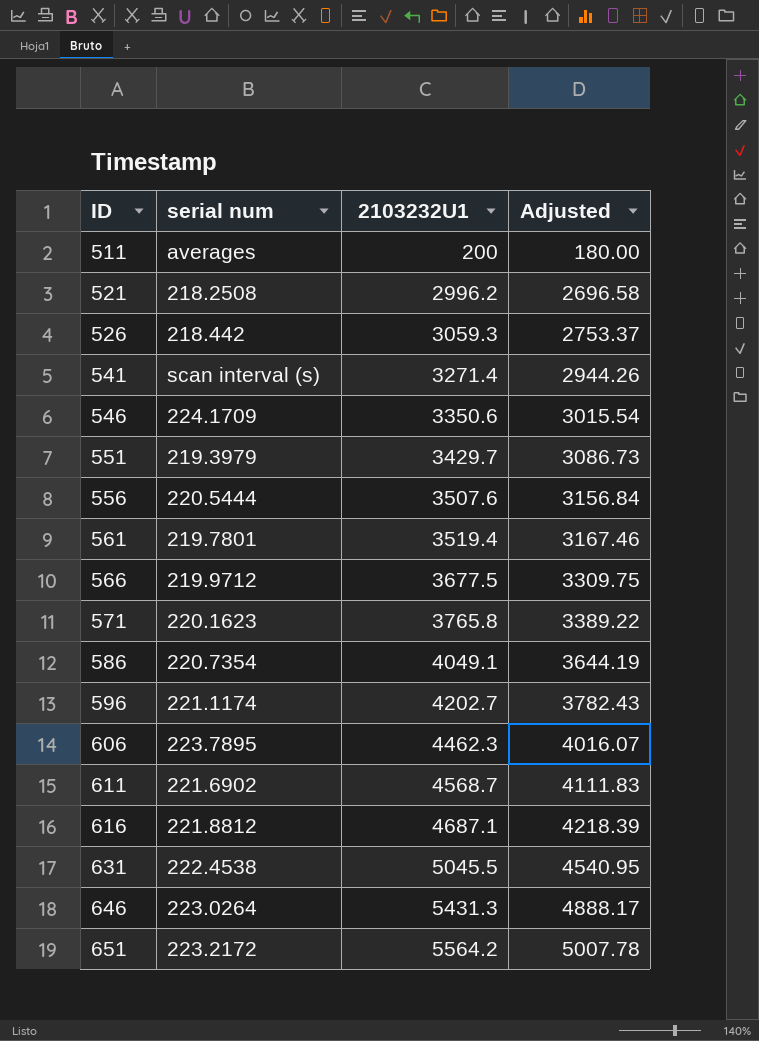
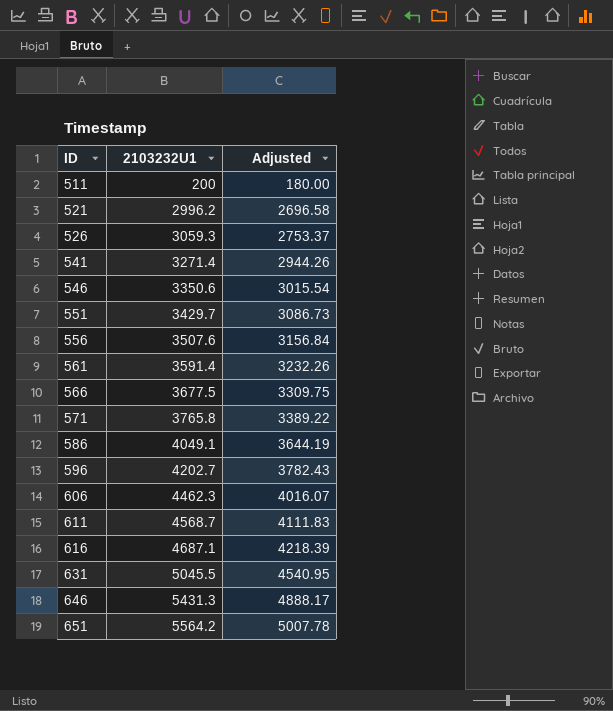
column serial num | position: 2 -> none
561 | 2103232U1: 3519.4 -> 3591.4
561 | Adjusted: 3167.46 -> 3232.26

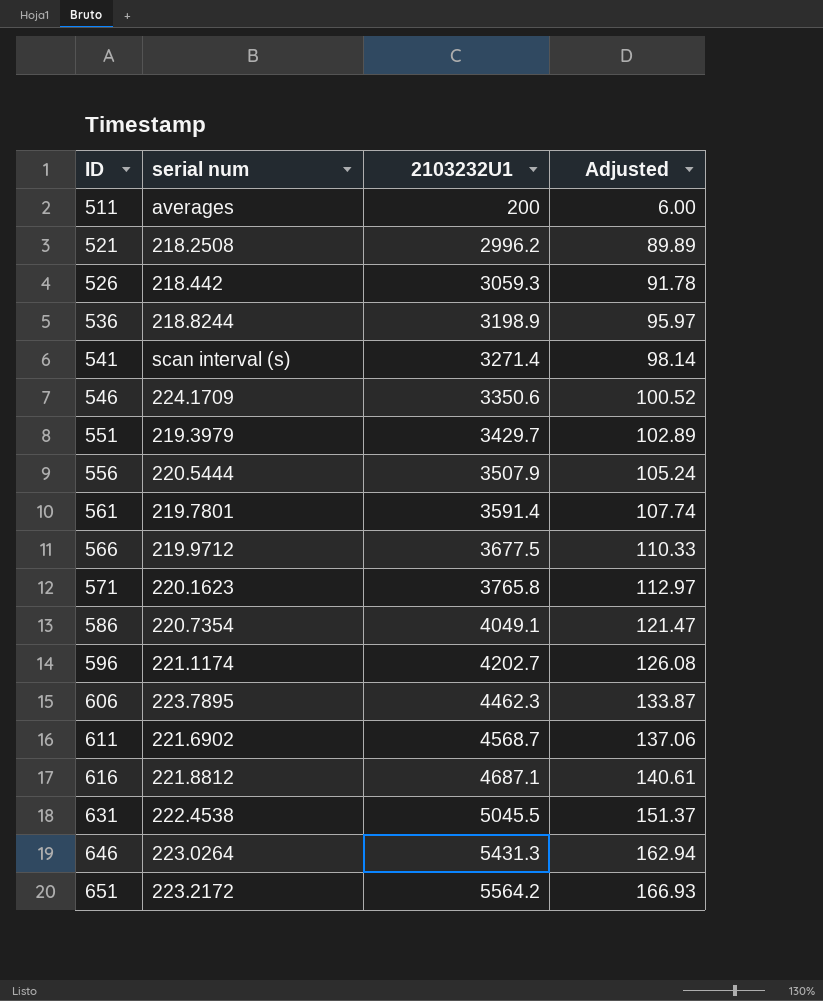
column serial num | position: none -> 2
column Adjusted | formula: [2103232U1] * 0.9 -> [2103232U1] * 0.03
row 536: none -> 218.8244 | 3198.9 | 95.97
556 | 2103232U1: 3507.6 -> 3507.9

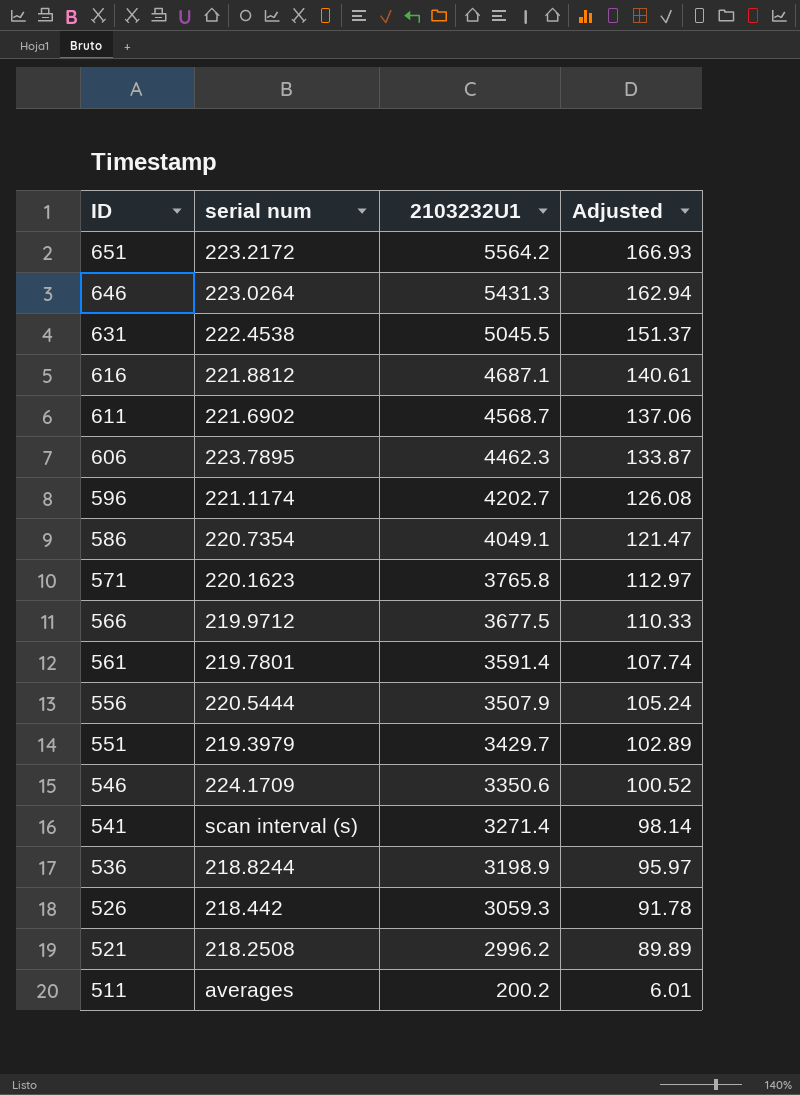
row order: ID ascending -> ID descending
511 | 2103232U1: 200 -> 200.2
511 | Adjusted: 6.00 -> 6.01

